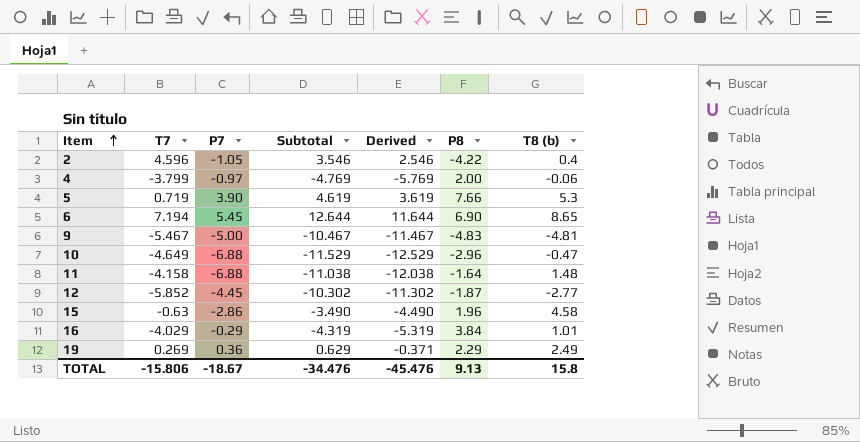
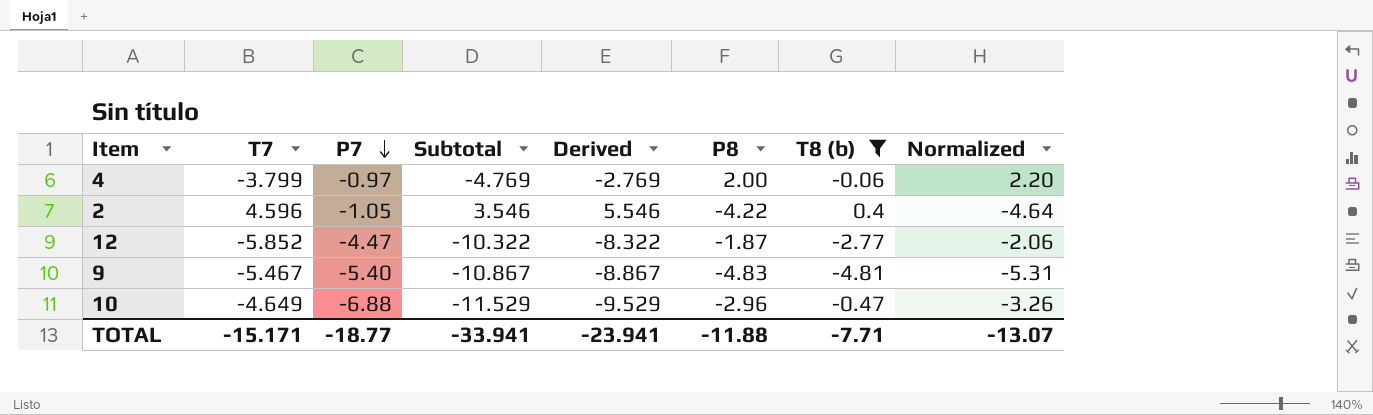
filter: none -> T8 (b) <= 0.4
row order: Item ascending -> P7 descending
column Derived | formula: [Subtotal] - 1 -> [Subtotal] + 2
column Normalized | formula: none -> [P8] * 1.1
12 | P7: -4.45 -> -4.47
12 | Subtotal: -10.302 -> -10.322
9 | P7: -5.00 -> -5.40
9 | Subtotal: -10.467 -> -10.867
TOTAL | T7: -15.806 -> -15.171
TOTAL | P7: -18.67 -> -18.77
TOTAL | Subtotal: -34.476 -> -33.941
TOTAL | Derived: -45.476 -> -23.941
TOTAL | P8: 9.13 -> -11.88
TOTAL | T8 (b): 15.8 -> -7.71

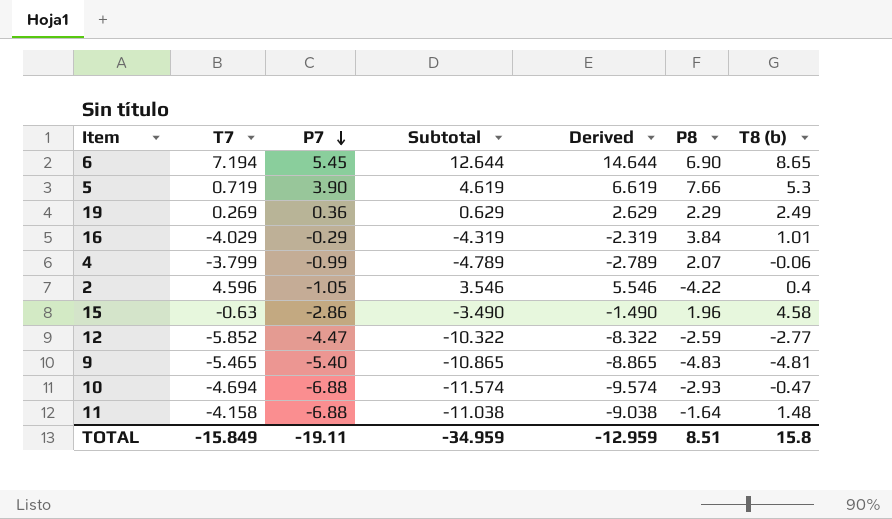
filter: T8 (b) <= 0.4 -> none
column Normalized | formula: [P8] * 1.1 -> none
4 | P7: -0.97 -> -0.99
4 | Subtotal: -4.769 -> -4.789
4 | Derived: -2.769 -> -2.789
4 | P8: 2.00 -> 2.07
12 | P8: -1.87 -> -2.59
9 | T7: -5.467 -> -5.465
9 | Subtotal: -10.867 -> -10.865
9 | Derived: -8.867 -> -8.865
10 | T7: -4.649 -> -4.694
10 | Subtotal: -11.529 -> -11.574
10 | Derived: -9.529 -> -9.574
10 | P8: -2.96 -> -2.93
TOTAL | T7: -15.171 -> -15.849
TOTAL | P7: -18.77 -> -19.11
TOTAL | Subtotal: -33.941 -> -34.959
TOTAL | Derived: -23.941 -> -12.959
TOTAL | P8: -11.88 -> 8.51
TOTAL | T8 (b): -7.71 -> 15.8

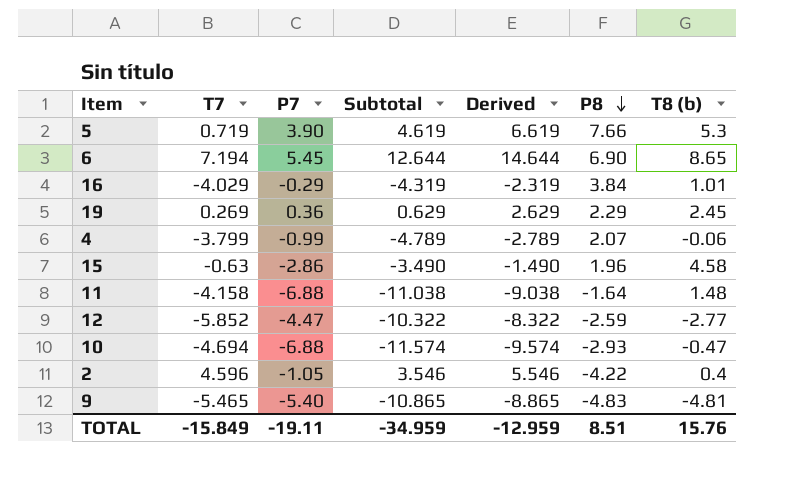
row order: P7 descending -> P8 descending
19 | T8 (b): 2.49 -> 2.45
TOTAL | T8 (b): 15.8 -> 15.76

